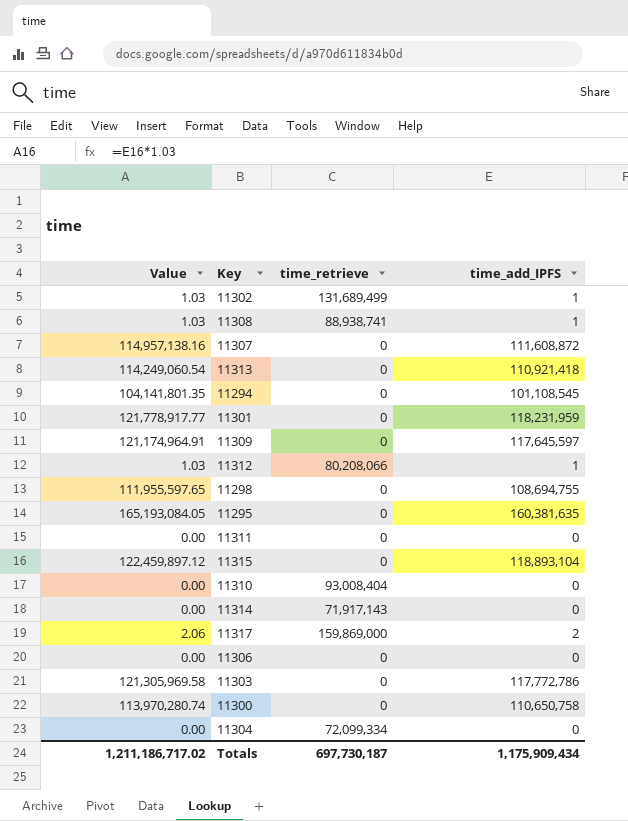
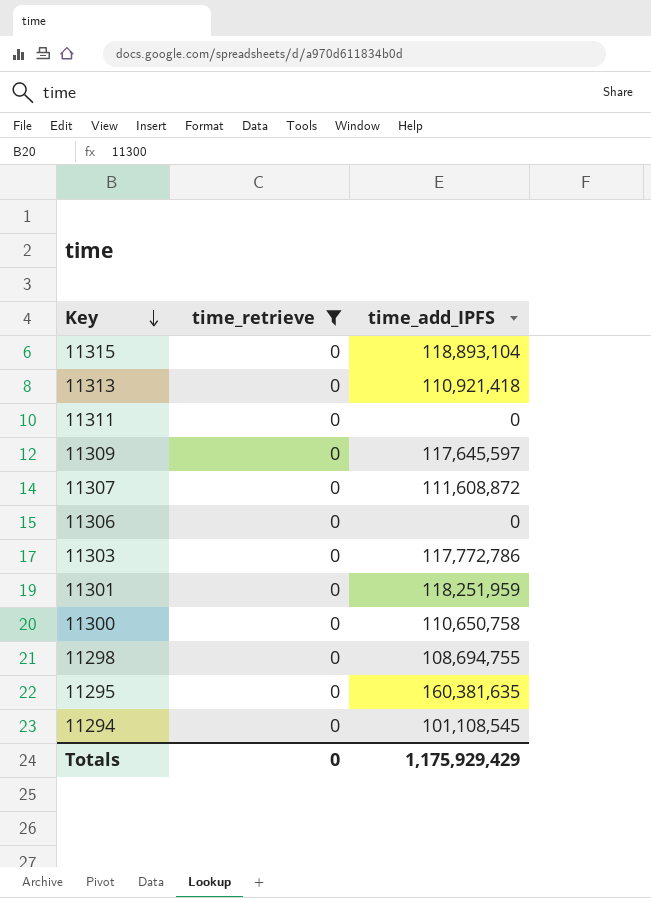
filter: none -> time_retrieve = 0
row order: none -> Key descending
column Value | formula: [time_add_IPFS] * 1.03 -> none
11301 | time_add_IPFS: 118,231,959 -> 118,251,959
Totals | time_retrieve: 697,730,187 -> 0
Totals | time_add_IPFS: 1,175,909,434 -> 1,175,929,429

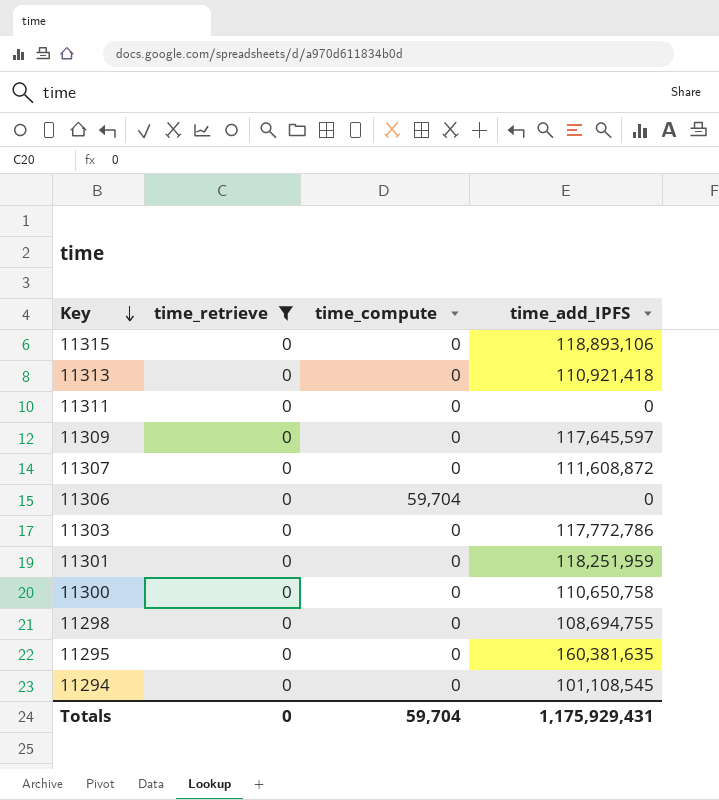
column time_compute | position: none -> 3
11315 | time_add_IPFS: 118,893,104 -> 118,893,106
Totals | time_add_IPFS: 1,175,929,429 -> 1,175,929,431

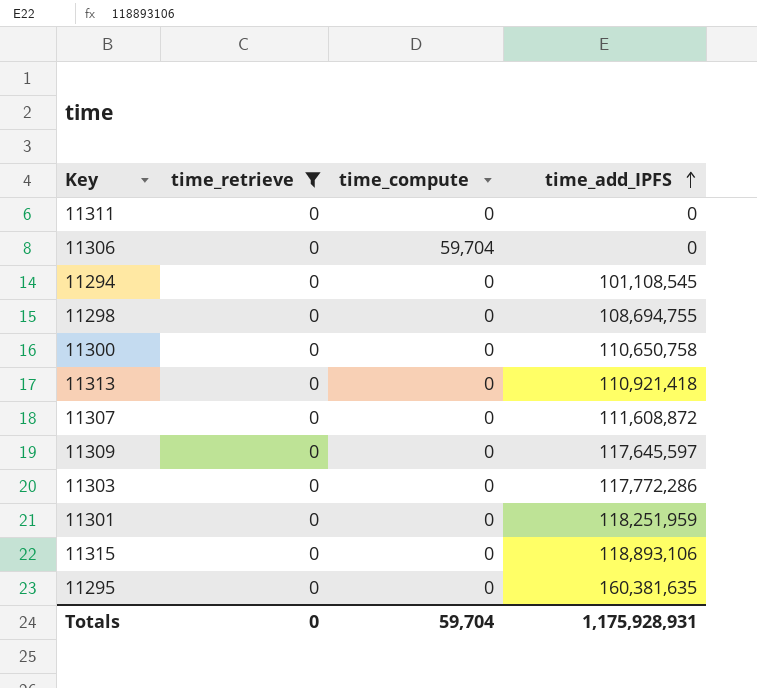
row order: Key descending -> time_add_IPFS ascending
11303 | time_add_IPFS: 117,772,786 -> 117,772,286
Totals | time_add_IPFS: 1,175,929,431 -> 1,175,928,931

